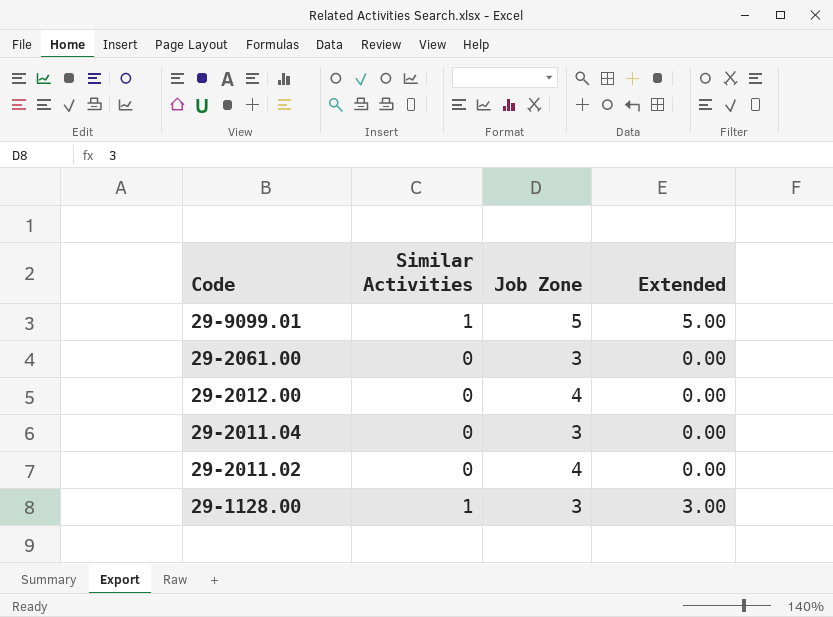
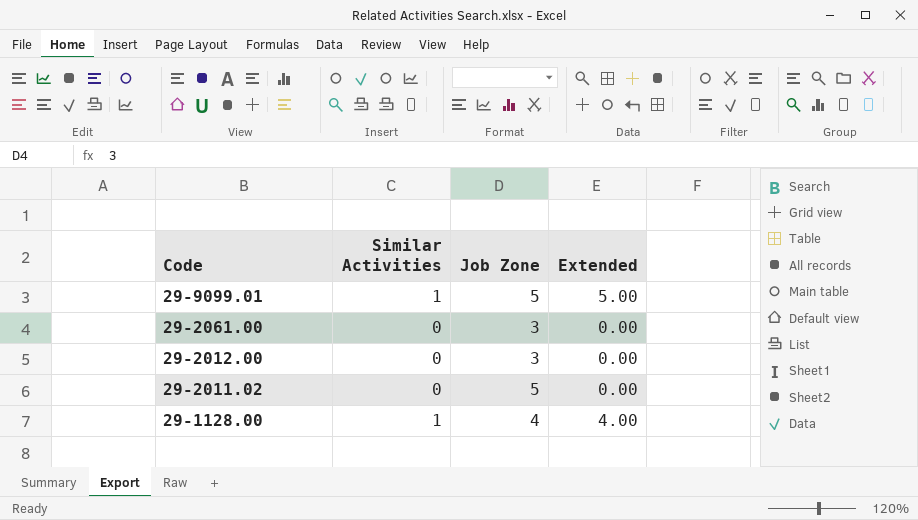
row 29-2011.04: 0 | 3 | 0.00 -> none
29-2012.00 | Job Zone: 4 -> 3
29-2011.02 | Job Zone: 4 -> 5
29-1128.00 | Job Zone: 3 -> 4
29-1128.00 | Extended: 3.00 -> 4.00

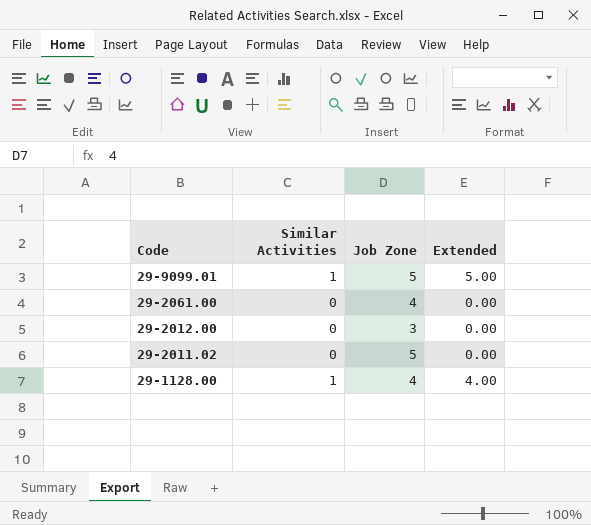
29-2061.00 | Job Zone: 3 -> 4

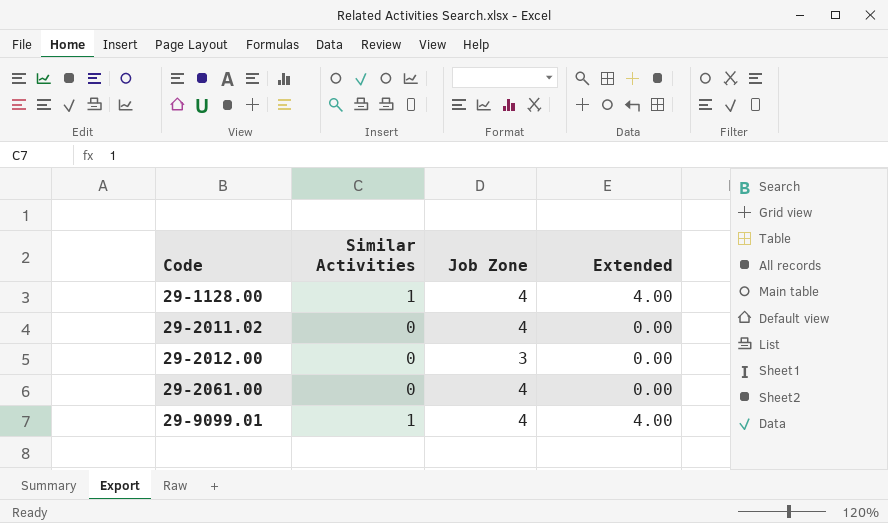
row order: Code descending -> Code ascending
29-2011.02 | Job Zone: 5 -> 4
29-9099.01 | Job Zone: 5 -> 4
29-9099.01 | Extended: 5.00 -> 4.00

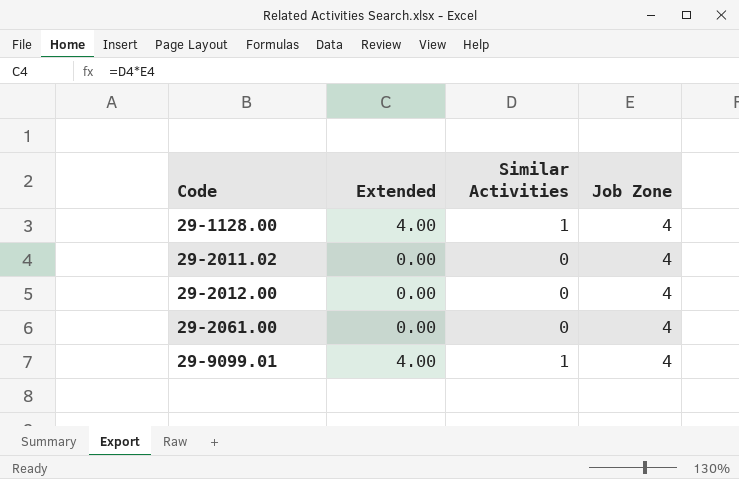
column Extended | position: 4 -> 2
29-2012.00 | Job Zone: 3 -> 4

